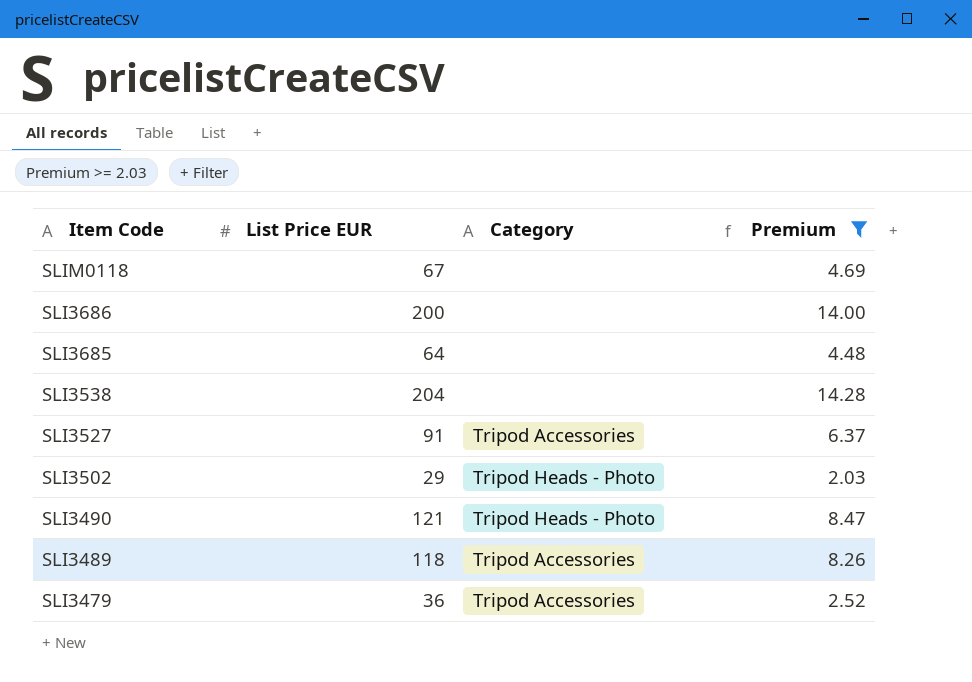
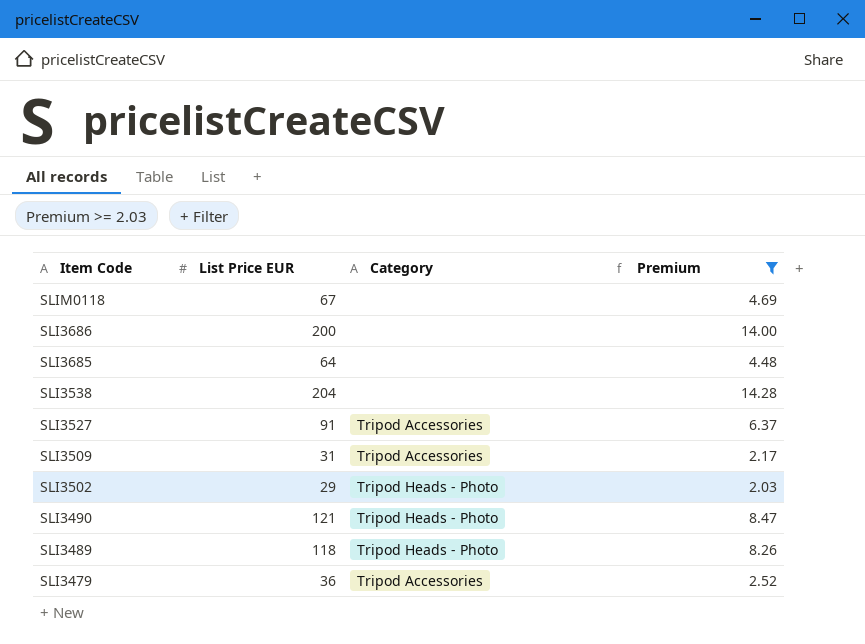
row SLI3509: none -> 31 | Tripod Accessories | 2.17
SLI3489 | Category: Tripod Accessories -> Tripod Heads - Photo

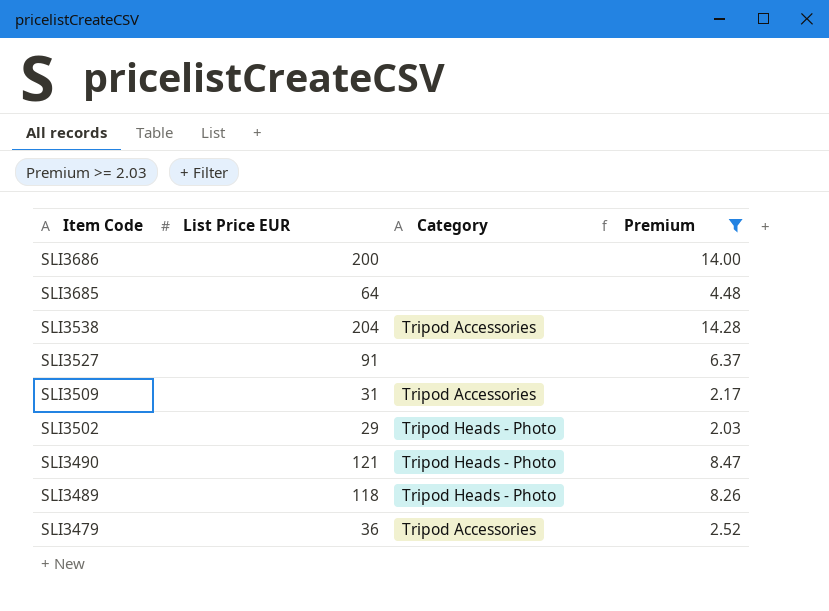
row SLIM0118: 67 | none | 4.69 -> none
SLI3538 | Category: none -> Tripod Accessories
SLI3527 | Category: Tripod Accessories -> none

